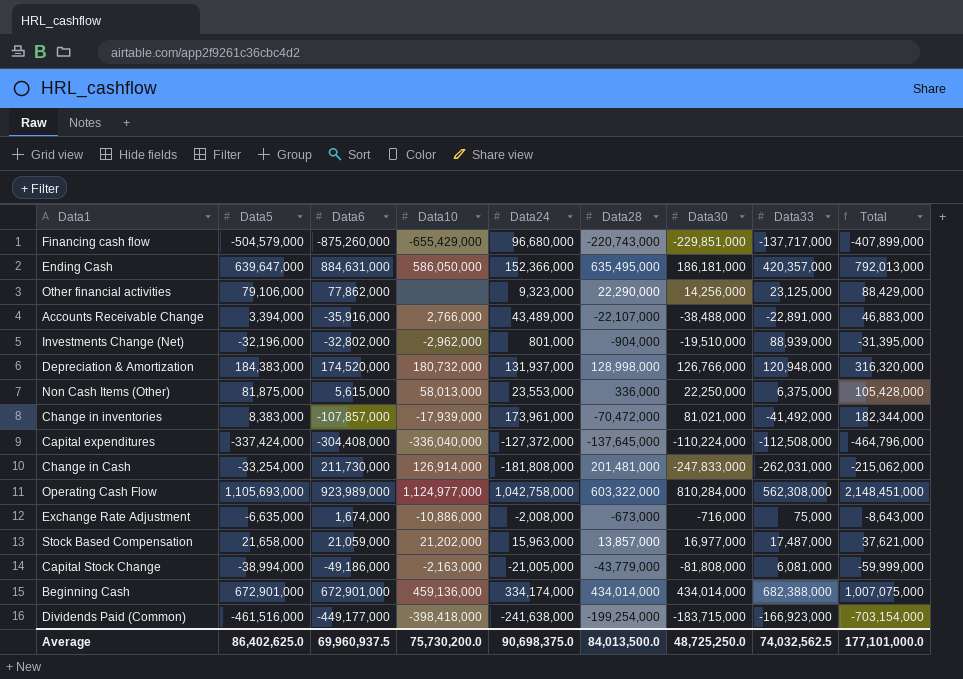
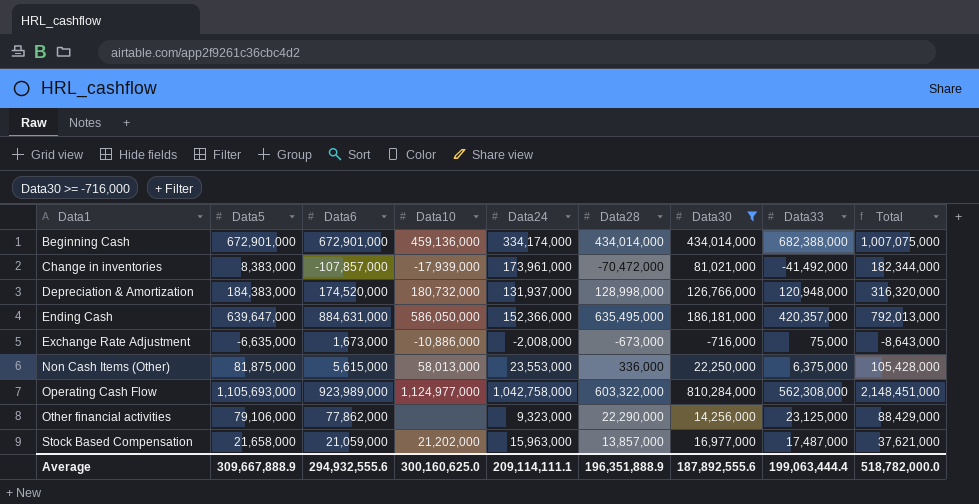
filter: none -> Data30 >= -716,000
row order: none -> Data1 ascending
Exchange Rate Adjustment | Data6: 1,674,000 -> 1,673,000
Average | Data5: 86,402,625.0 -> 309,667,888.9
Average | Data6: 69,960,937.5 -> 294,932,555.6
Average | Data10: 75,730,200.0 -> 300,160,625.0
Average | Data24: 90,698,375.0 -> 209,114,111.1
Average | Data28: 84,013,500.0 -> 196,351,888.9
Average | Data30: 48,725,250.0 -> 187,892,555.6
Average | Data33: 74,032,562.5 -> 199,063,444.4
Average | Total: 177,101,000.0 -> 518,782,000.0

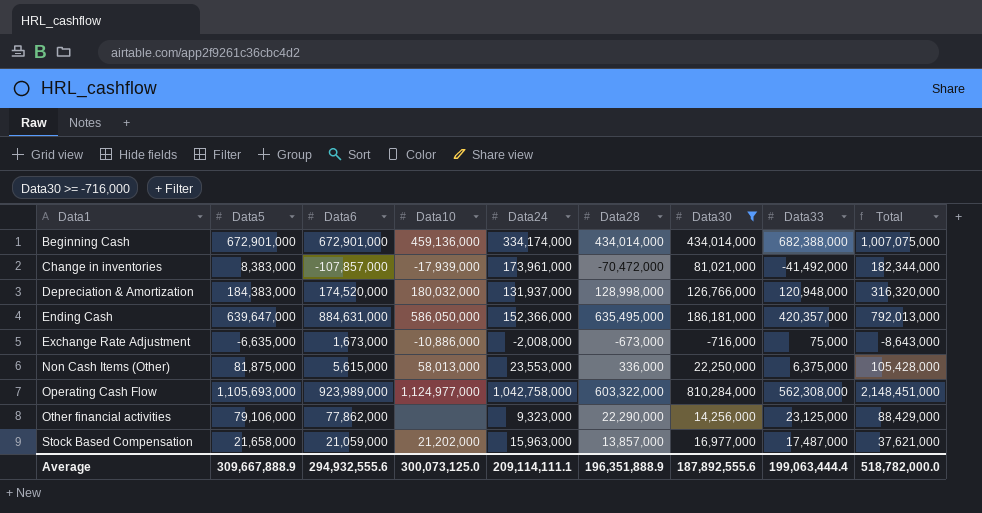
Depreciation & Amortization | Data10: 180,732,000 -> 180,032,000
Average | Data10: 300,160,625.0 -> 300,073,125.0

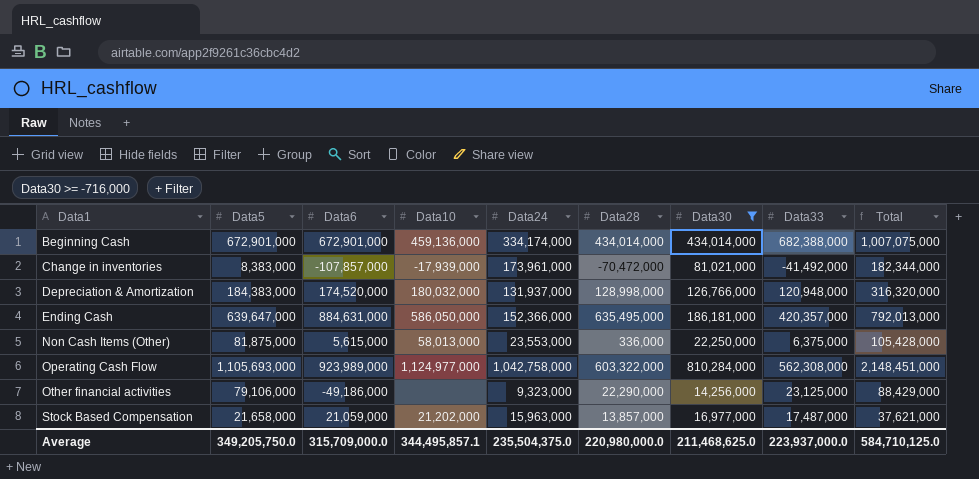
row Exchange Rate Adjustment: -6,635,000 | 1,673,000 | -10,886,000 | -2,008,000 | -673,000 | -716,000 | 75,000 | -8,643,000 -> none
Other financial activities | Data6: 77,862,000 -> -49,186,000
Average | Data5: 309,667,888.9 -> 349,205,750.0
Average | Data6: 294,932,555.6 -> 315,709,000.0
Average | Data10: 300,073,125.0 -> 344,495,857.1
Average | Data24: 209,114,111.1 -> 235,504,375.0
Average | Data28: 196,351,888.9 -> 220,980,000.0
Average | Data30: 187,892,555.6 -> 211,468,625.0
Average | Data33: 199,063,444.4 -> 223,937,000.0
Average | Total: 518,782,000.0 -> 584,710,125.0

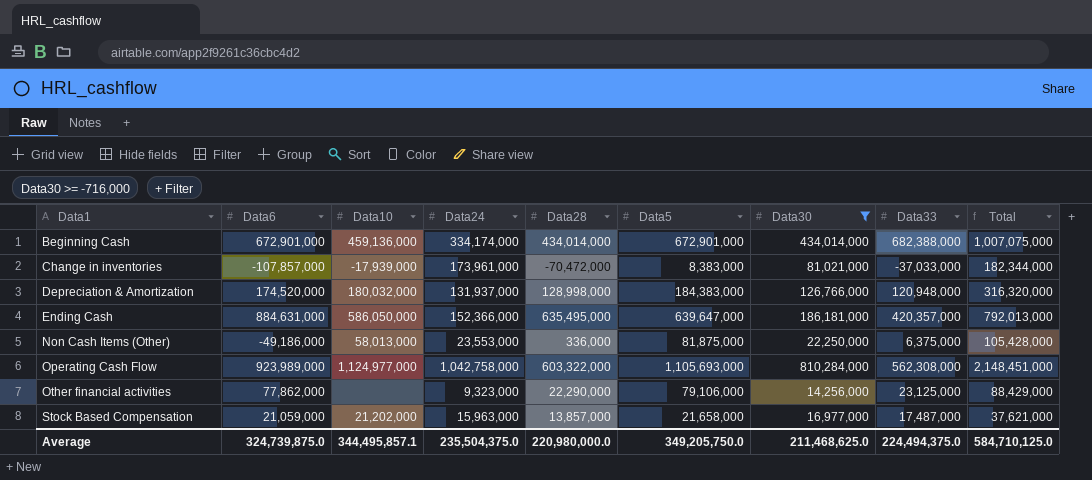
column Data5 | position: 2 -> 6
Change in inventories | Data33: -41,492,000 -> -37,033,000
Non Cash Items (Other) | Data6: 5,615,000 -> -49,186,000
Other financial activities | Data6: -49,186,000 -> 77,862,000
Average | Data6: 315,709,000.0 -> 324,739,875.0
Average | Data33: 223,937,000.0 -> 224,494,375.0

